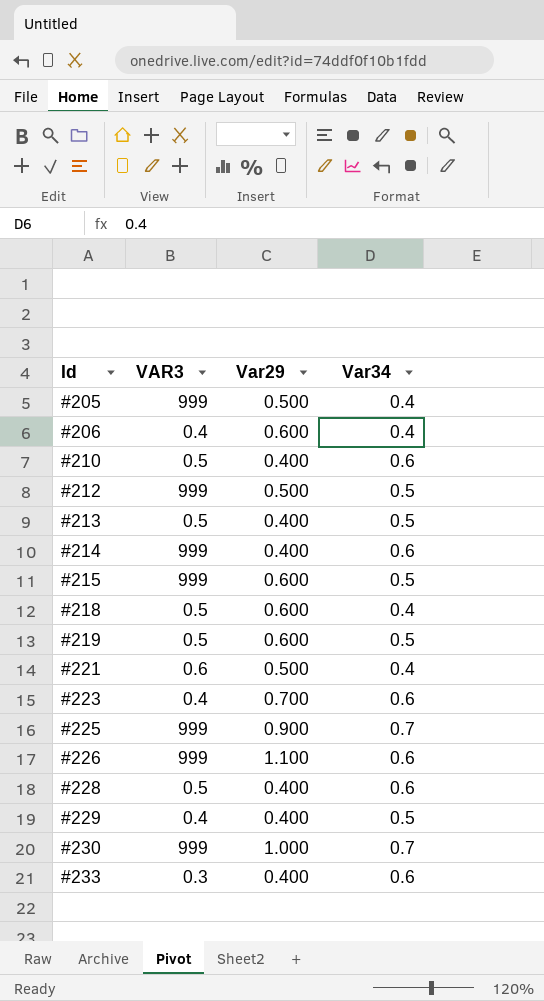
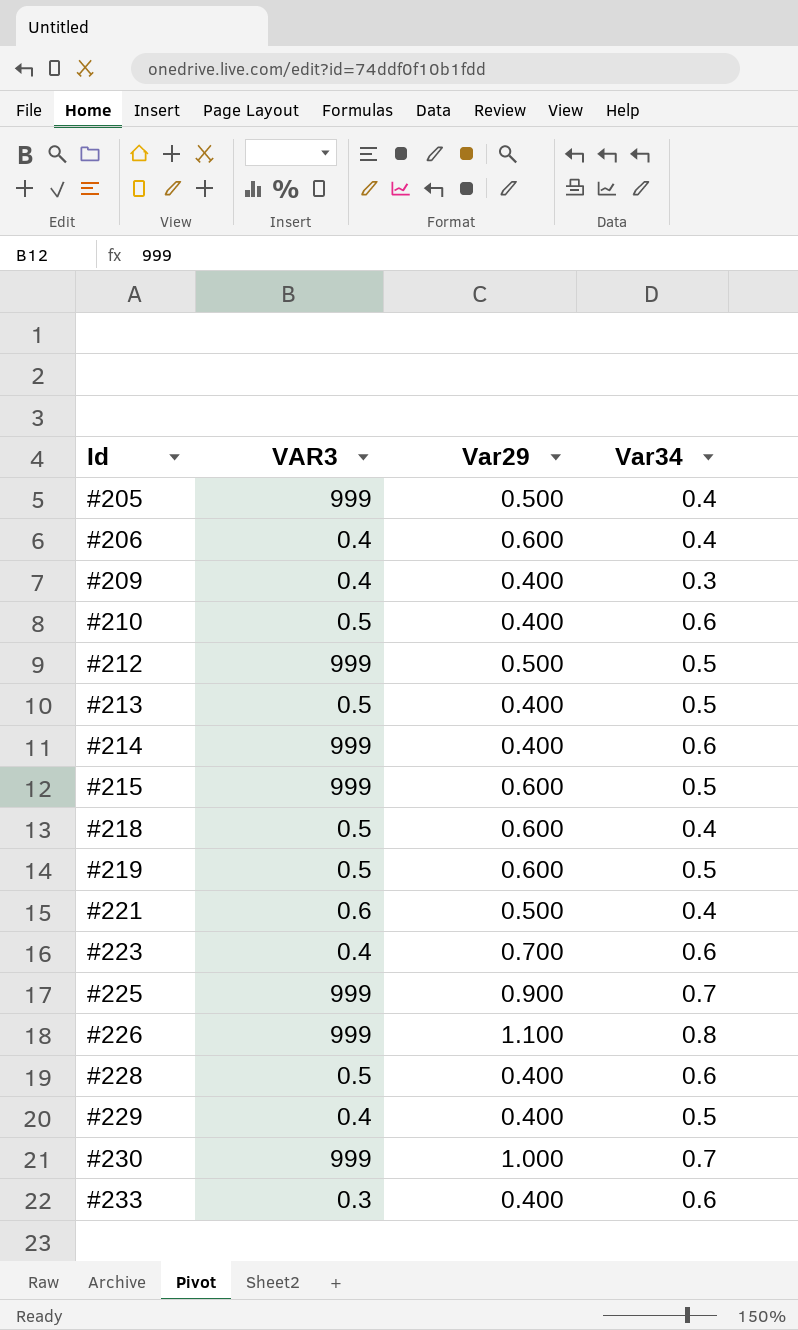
row #209: none -> 0.4 | 0.400 | 0.3
#226 | Var34: 0.6 -> 0.8

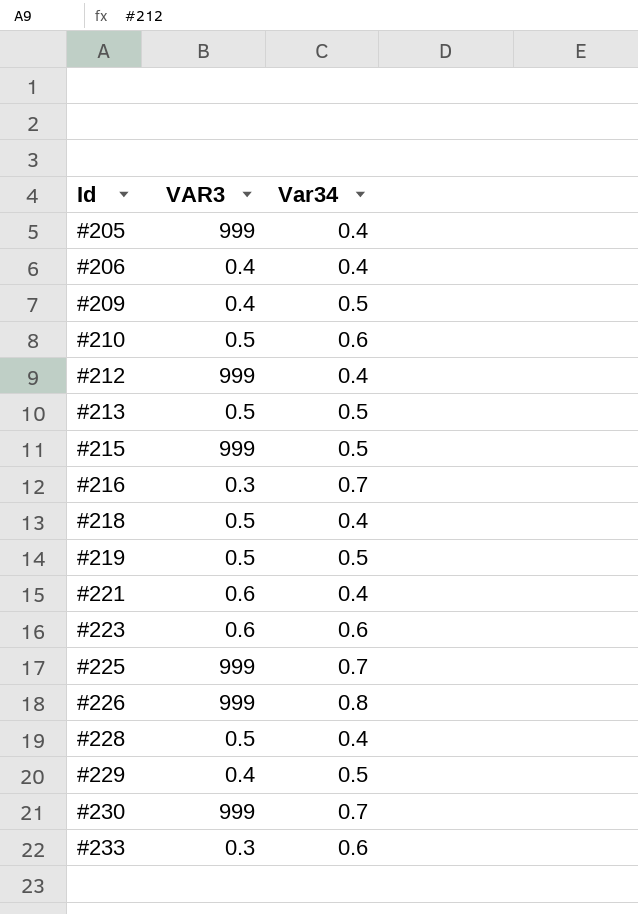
column Var29 | position: 3 -> none
row #214: 999 | 0.400 | 0.6 -> none
#209 | Var34: 0.3 -> 0.5
#212 | Var34: 0.5 -> 0.4
row #216: none -> 0.3 | 0.7
#223 | VAR3: 0.4 -> 0.6
#228 | Var34: 0.6 -> 0.4

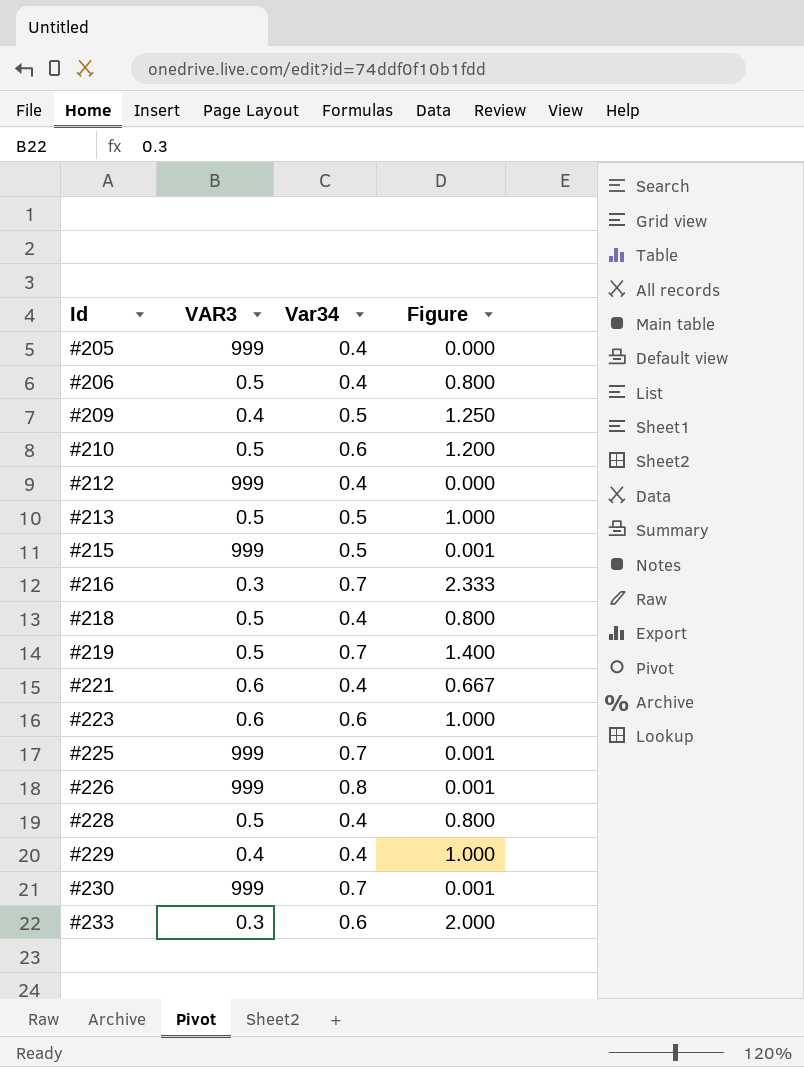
column Figure | formula: none -> [Var34] / [VAR3]
#206 | VAR3: 0.4 -> 0.5
#219 | Var34: 0.5 -> 0.7
#229 | Var34: 0.5 -> 0.4

